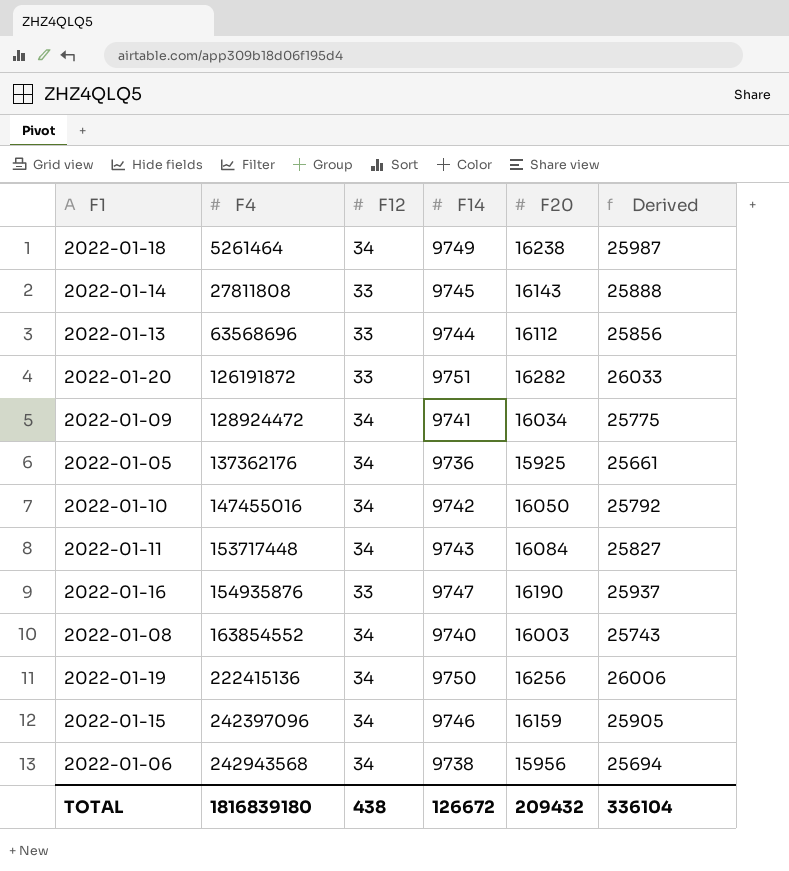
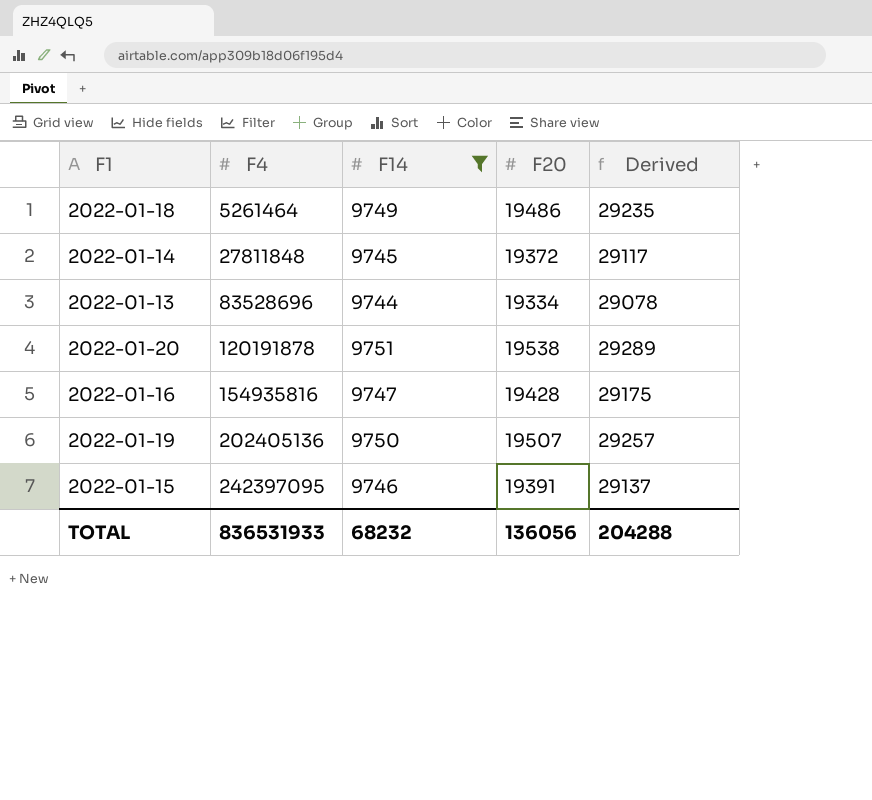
filter: none -> F14 >= 9744
column F12 | position: 3 -> none
2022-01-18 | F20: 16238 -> 19486
2022-01-18 | Derived: 25987 -> 29235
2022-01-14 | F4: 27811808 -> 27811848
2022-01-14 | F20: 16143 -> 19372
2022-01-14 | Derived: 25888 -> 29117
2022-01-13 | F4: 63568696 -> 83528696
2022-01-13 | F20: 16112 -> 19334
2022-01-13 | Derived: 25856 -> 29078
2022-01-20 | F4: 126191872 -> 120191878
2022-01-20 | F20: 16282 -> 19538
2022-01-20 | Derived: 26033 -> 29289
2022-01-16 | F4: 154935876 -> 154935816
2022-01-16 | F20: 16190 -> 19428
2022-01-16 | Derived: 25937 -> 29175
2022-01-19 | F4: 222415136 -> 202405136
2022-01-19 | F20: 16256 -> 19507
2022-01-19 | Derived: 26006 -> 29257
2022-01-15 | F4: 242397096 -> 242397095
2022-01-15 | F20: 16159 -> 19391
2022-01-15 | Derived: 25905 -> 29137
TOTAL | F4: 1816839180 -> 836531933
TOTAL | F14: 126672 -> 68232
TOTAL | F20: 209432 -> 136056
TOTAL | Derived: 336104 -> 204288

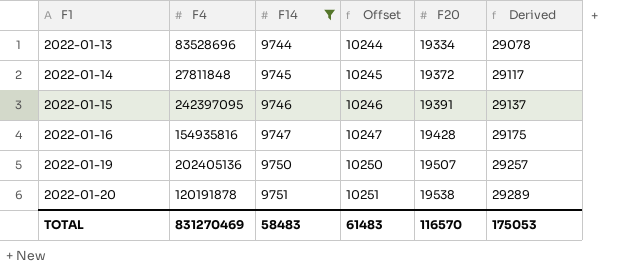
row order: F4 ascending -> F1 ascending
column Offset | formula: none -> [F14] + 500
row 2022-01-18: 5261464 | 9749 | 19486 | 29235 -> none
TOTAL | F4: 836531933 -> 831270469
TOTAL | F14: 68232 -> 58483
TOTAL | F20: 136056 -> 116570
TOTAL | Derived: 204288 -> 175053

